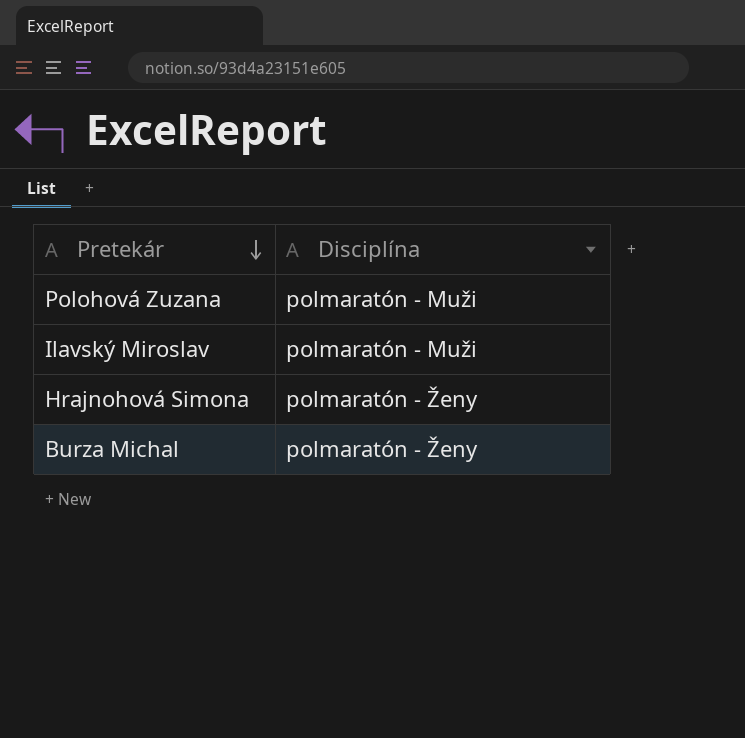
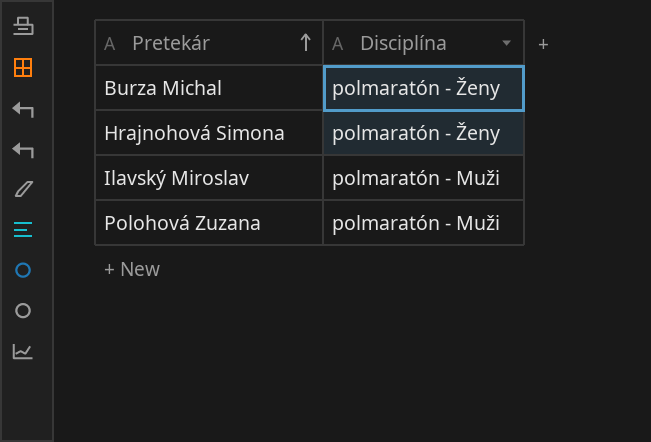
row order: Pretekár descending -> Pretekár ascending

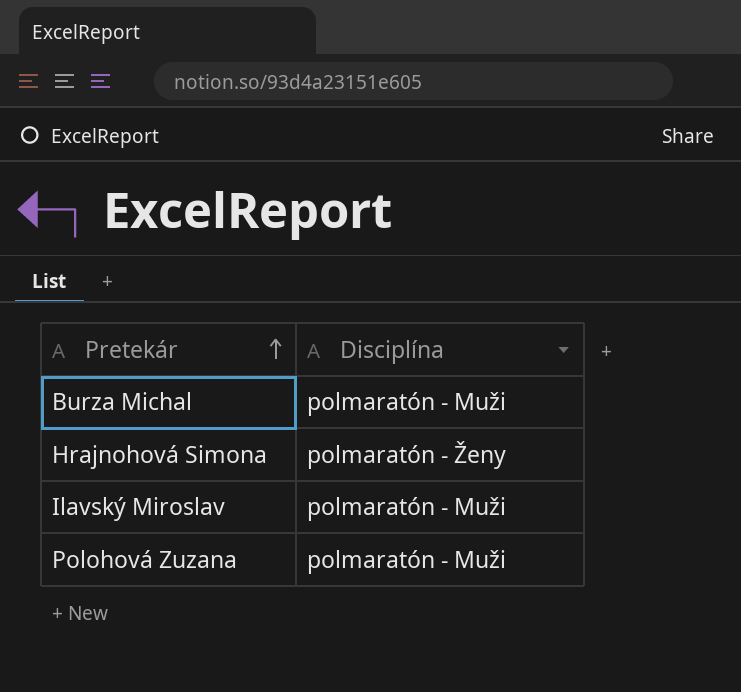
Burza Michal | Disciplína: polmaratón - Ženy -> polmaratón - Muži

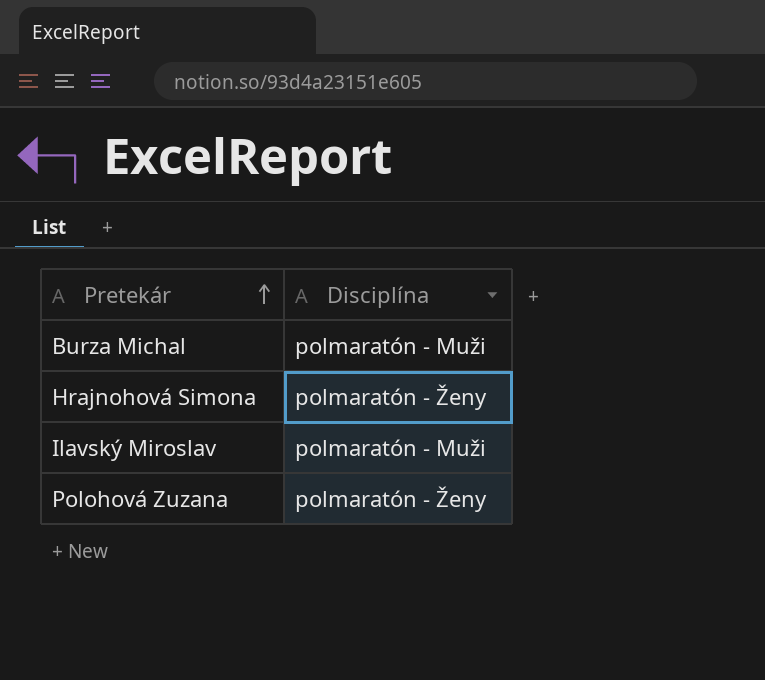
Polohová Zuzana | Disciplína: polmaratón - Muži -> polmaratón - Ženy

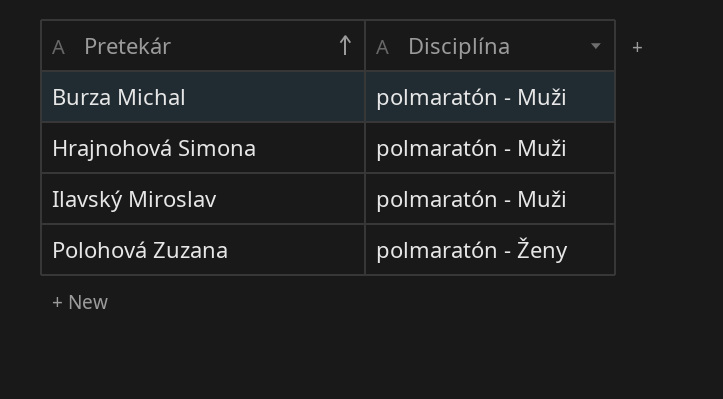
Hrajnohová Simona | Disciplína: polmaratón - Ženy -> polmaratón - Muži

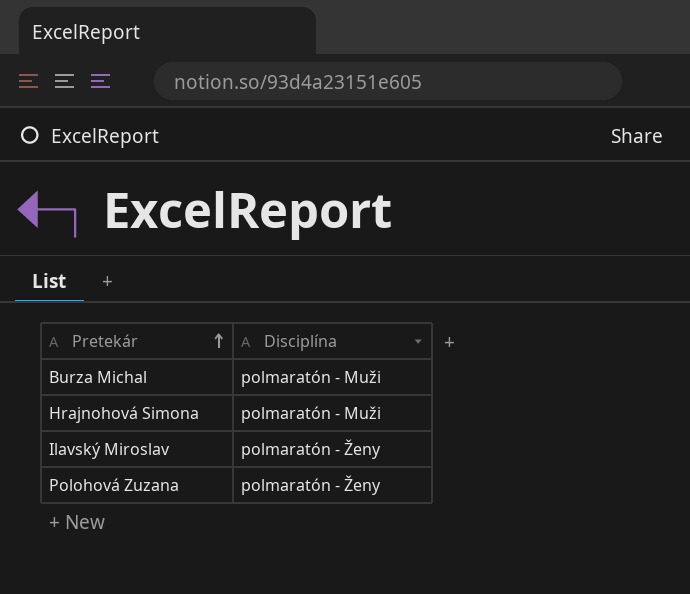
Ilavský Miroslav | Disciplína: polmaratón - Muži -> polmaratón - Ženy

